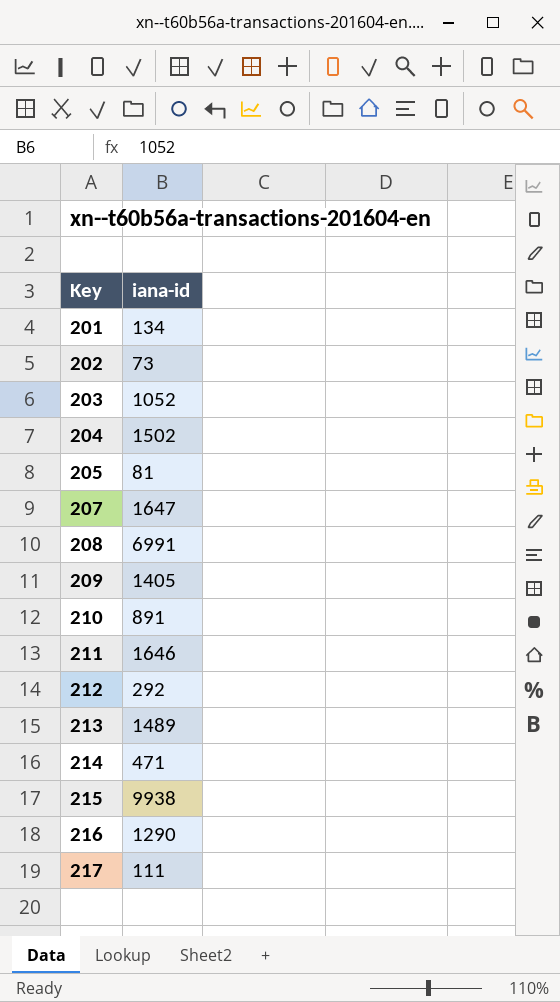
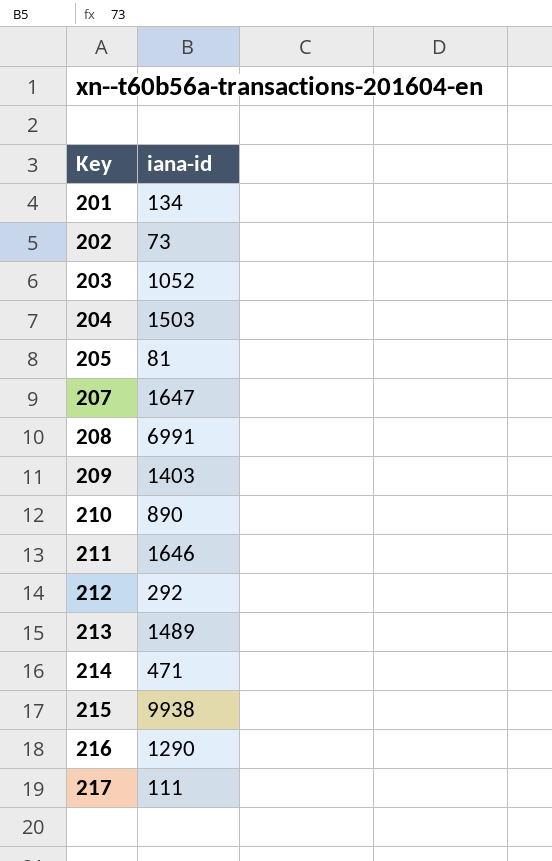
204 | iana-id: 1502 -> 1503
209 | iana-id: 1405 -> 1403
210 | iana-id: 891 -> 890

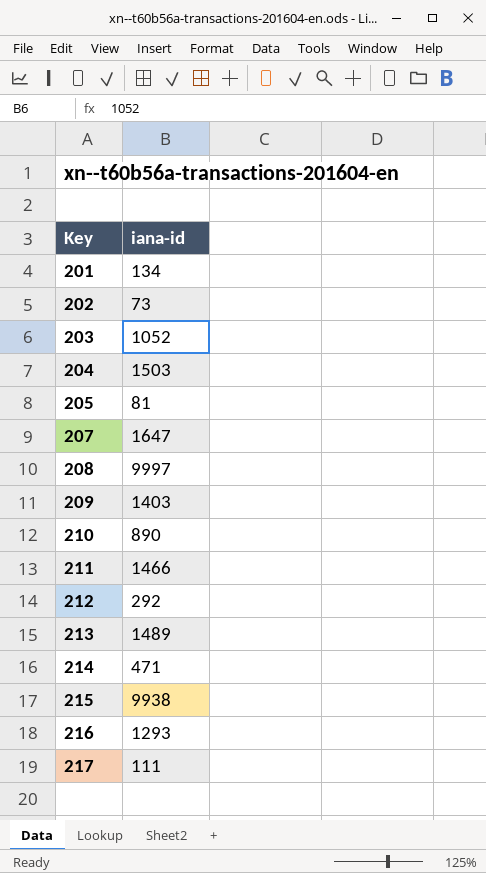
208 | iana-id: 6991 -> 9997
211 | iana-id: 1646 -> 1466
216 | iana-id: 1290 -> 1293

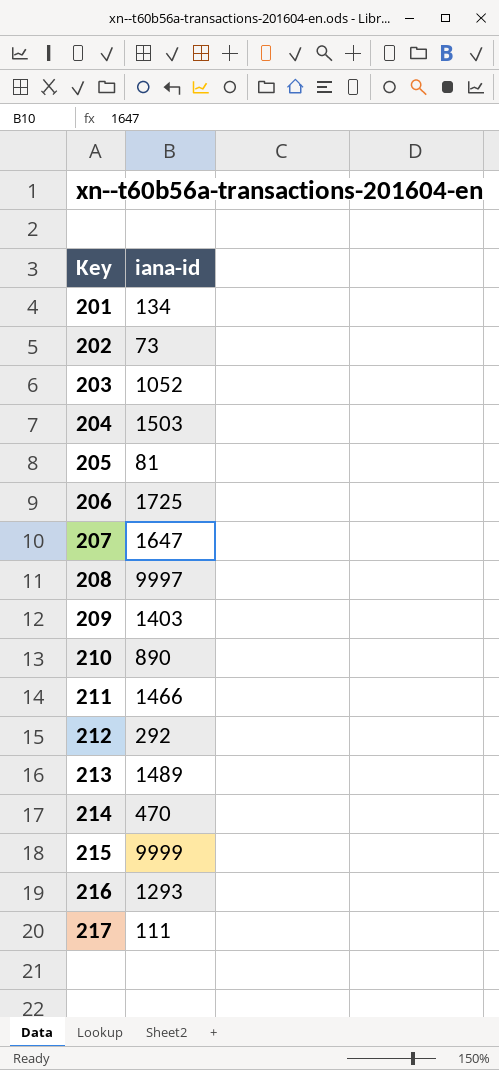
row 206: none -> 1725
214 | iana-id: 471 -> 470
215 | iana-id: 9938 -> 9999

